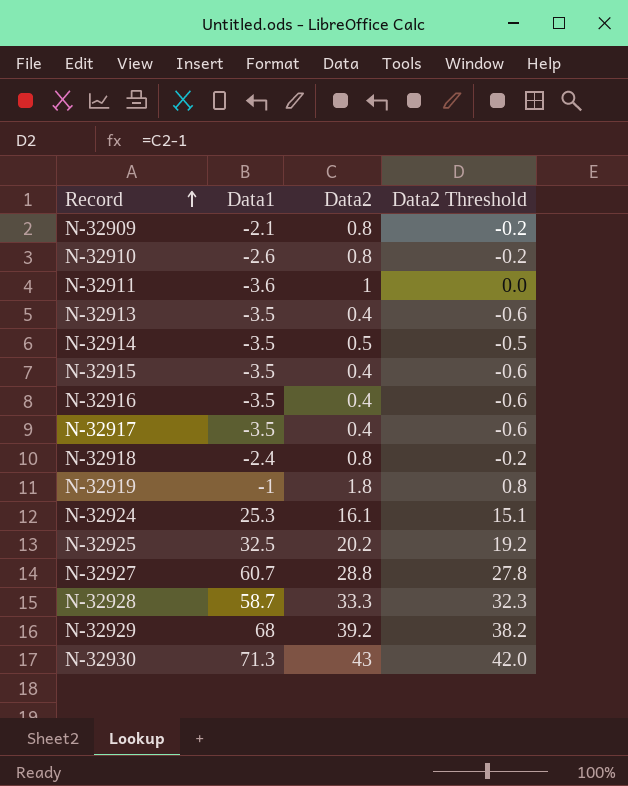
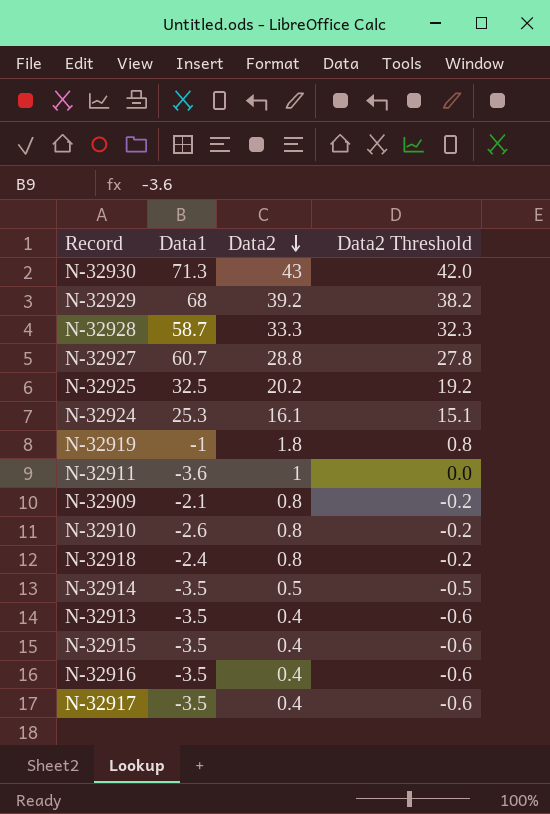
row order: Record ascending -> Data2 descending

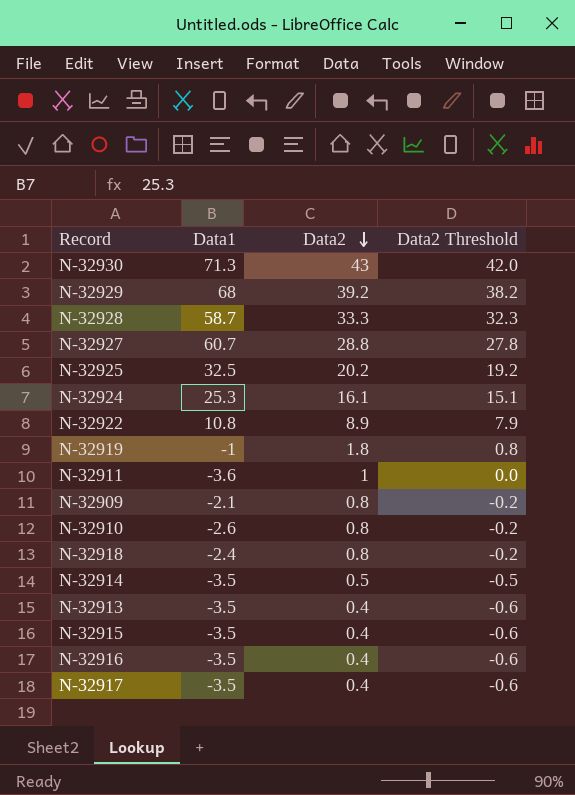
row N-32922: none -> 10.8 | 8.9 | 7.9

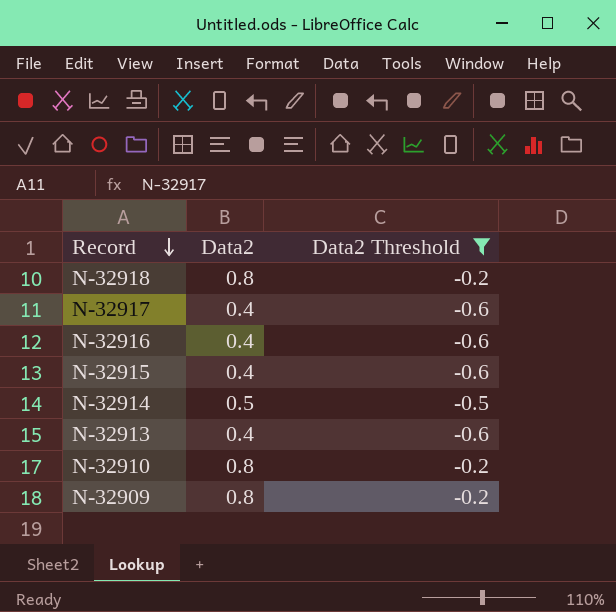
filter: none -> Data2 Threshold <= -0.2
row order: Data2 descending -> Record descending
column Data1 | position: 2 -> none

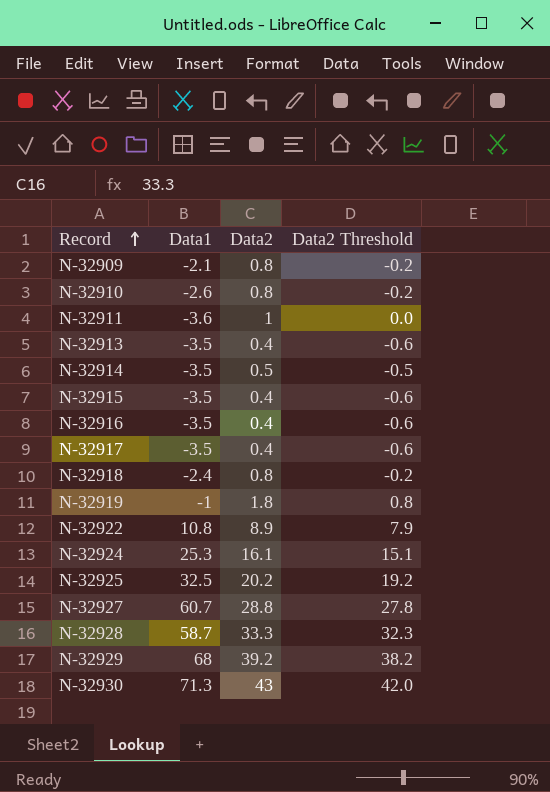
filter: Data2 Threshold <= -0.2 -> none
row order: Record descending -> Record ascending
column Data1 | position: none -> 2

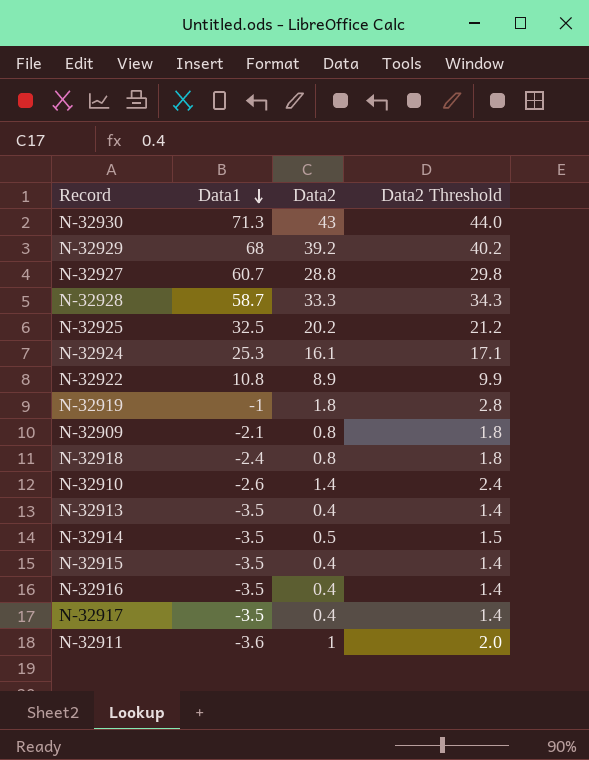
row order: Record ascending -> Data1 descending
column Data2 Threshold | formula: [Data2] - 1 -> [Data2] + 1
N-32910 | Data2: 0.8 -> 1.4

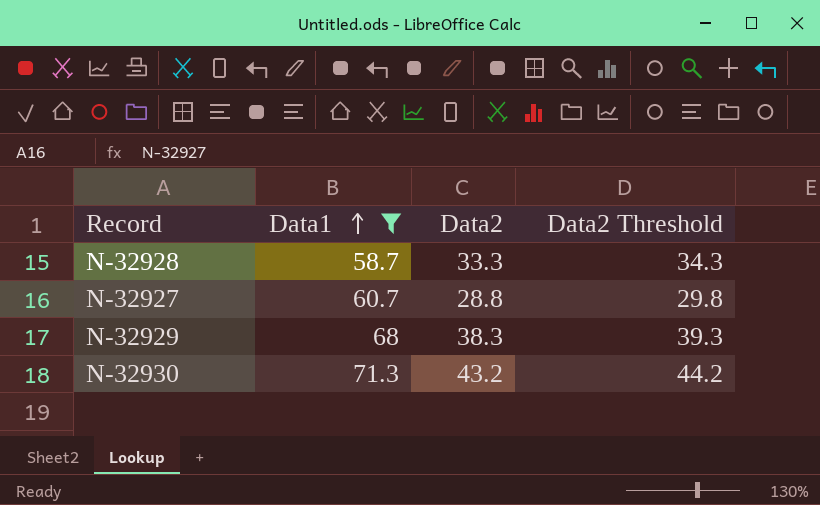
filter: none -> Data1 >= 58.7
row order: Data1 descending -> Data1 ascending
N-32929 | Data2: 39.2 -> 38.3
N-32929 | Data2 Threshold: 40.2 -> 39.3
N-32930 | Data2: 43 -> 43.2
N-32930 | Data2 Threshold: 44.0 -> 44.2

